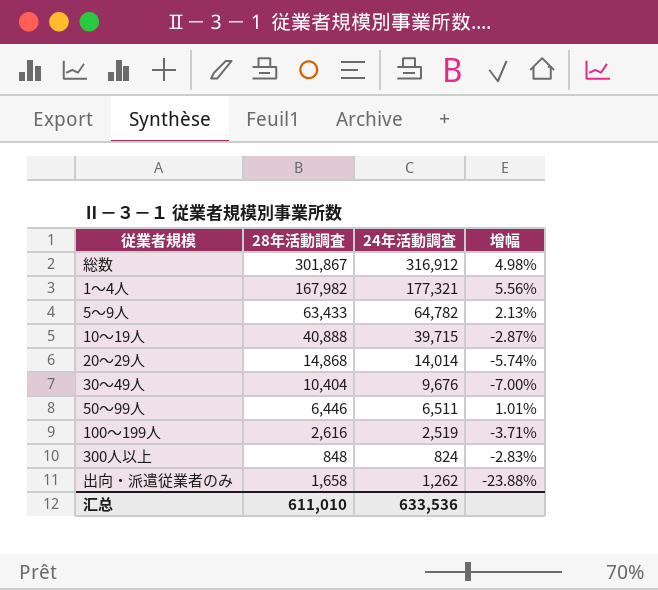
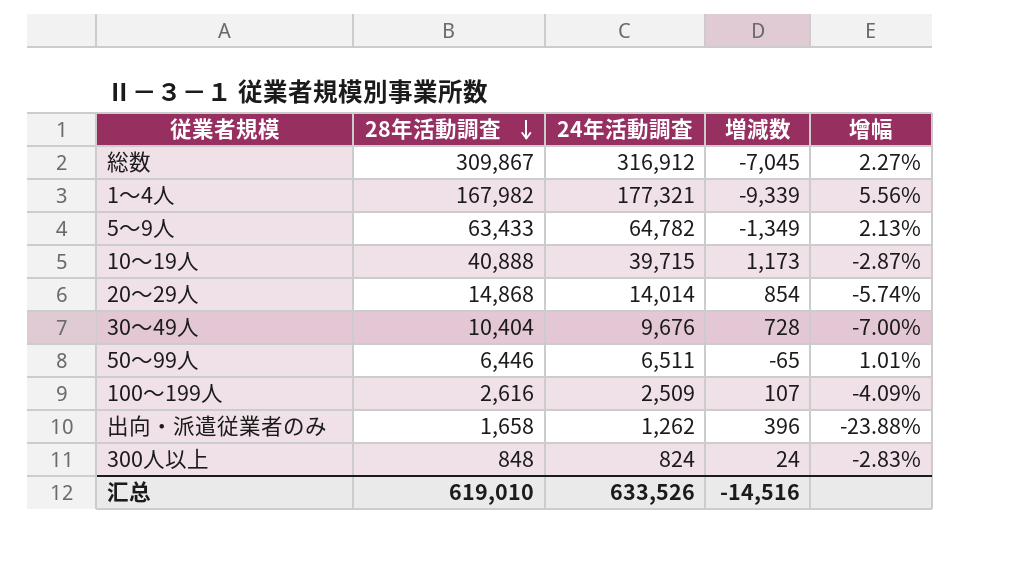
row order: none -> 28年活動調査 descending
column 増減数 | formula: none -> [28年活動調査] - [24年活動調査]
総数 | 28年活動調査: 301,867 -> 309,867
総数 | 增幅: 4.98% -> 2.27%
100～199人 | 24年活動調査: 2,519 -> 2,509
100～199人 | 增幅: -3.71% -> -4.09%
汇总 | 28年活動調査: 611,010 -> 619,010
汇总 | 24年活動調査: 633,536 -> 633,526

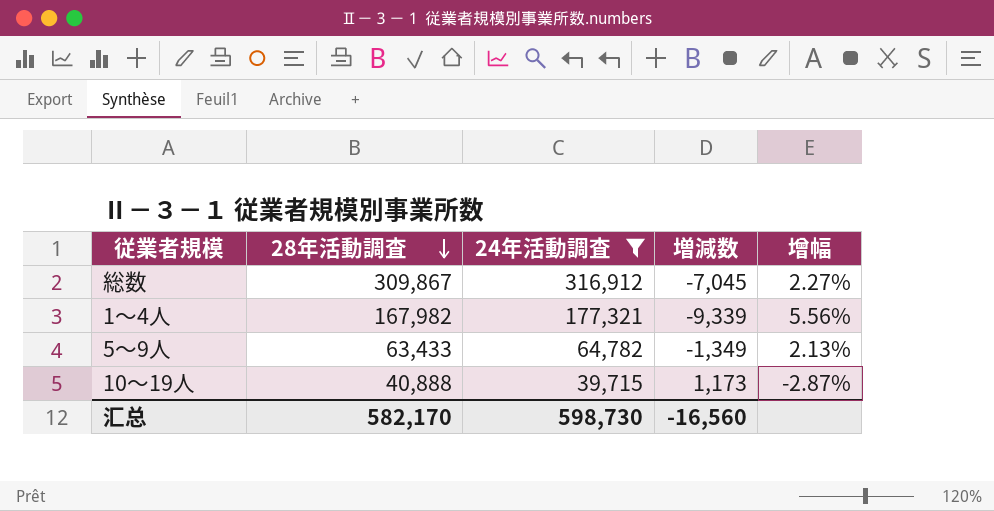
filter: none -> 24年活動調査 >= 39,715
汇总 | 28年活動調査: 619,010 -> 582,170
汇总 | 24年活動調査: 633,526 -> 598,730
汇总 | 増減数: -14,516 -> -16,560

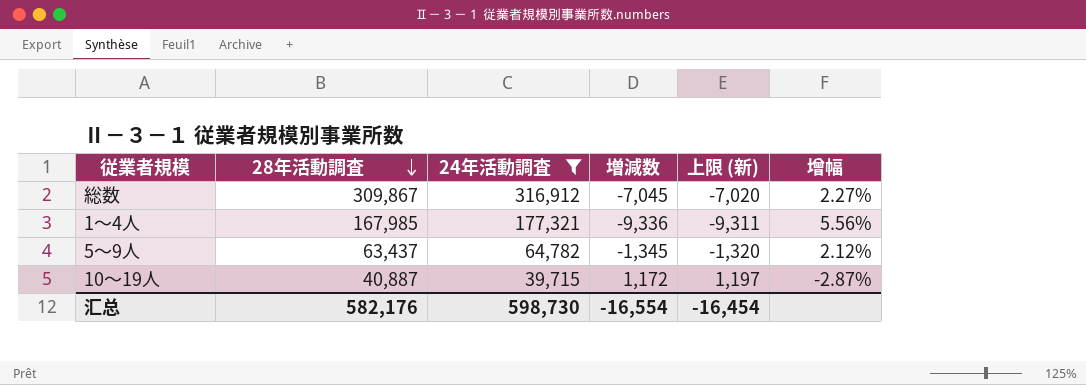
column 上限 (新) | formula: none -> [増減数] + 25
1～4人 | 28年活動調査: 167,982 -> 167,985
1～4人 | 増減数: -9,339 -> -9,336
5～9人 | 28年活動調査: 63,433 -> 63,437
5～9人 | 増減数: -1,349 -> -1,345
5～9人 | 增幅: 2.13% -> 2.12%
10～19人 | 28年活動調査: 40,888 -> 40,887
10～19人 | 増減数: 1,173 -> 1,172
汇总 | 28年活動調査: 582,170 -> 582,176
汇总 | 増減数: -16,560 -> -16,554

